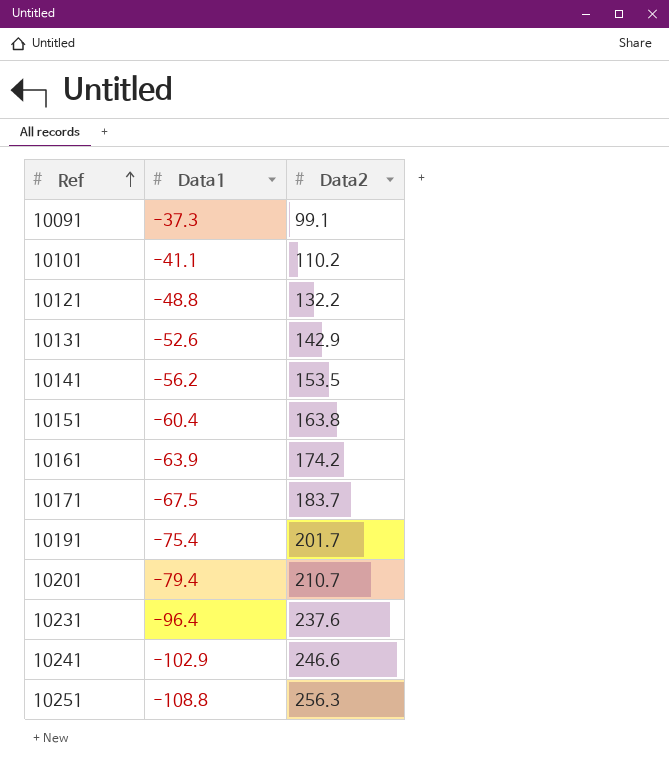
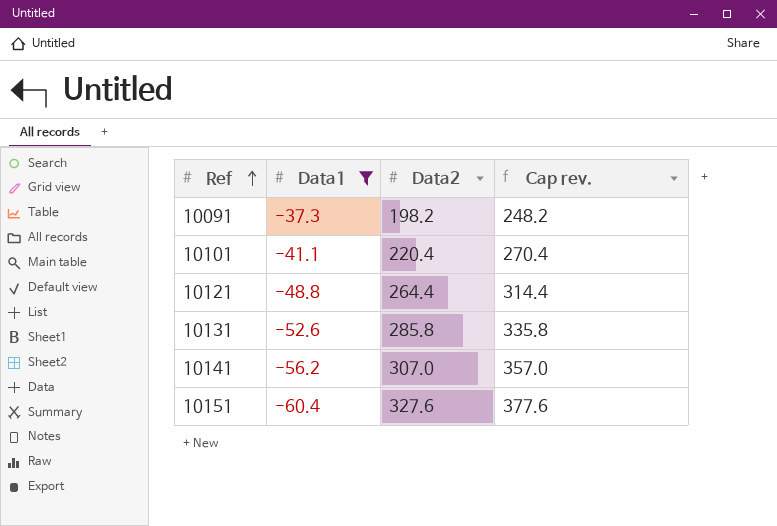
filter: none -> Data1 >= -60.4
column Cap rev. | formula: none -> [Data2] + 50
10091 | Data2: 99.1 -> 198.2
10101 | Data2: 110.2 -> 220.4
10121 | Data2: 132.2 -> 264.4
10131 | Data2: 142.9 -> 285.8
10141 | Data2: 153.5 -> 307.0
10151 | Data2: 163.8 -> 327.6

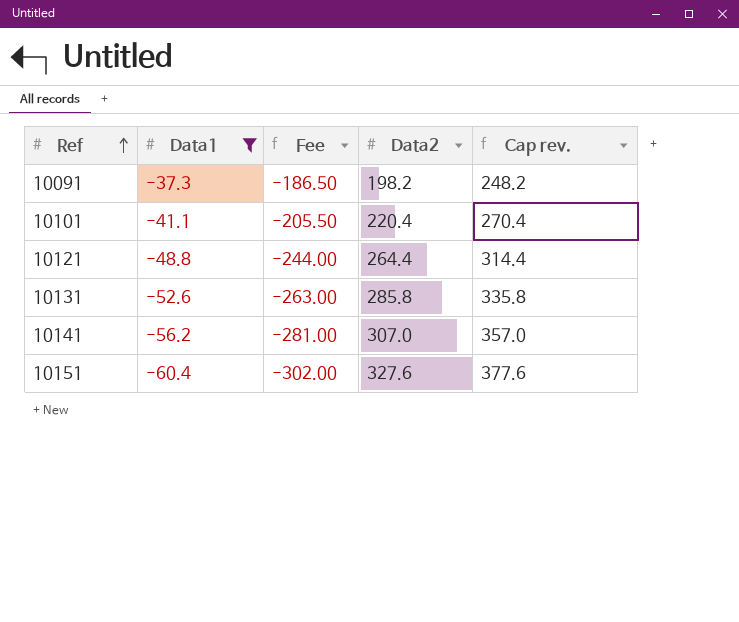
column Fee | formula: none -> [Data1] * 5

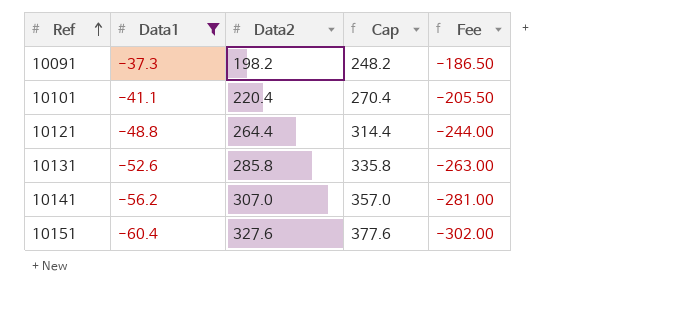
column name: Cap rev. -> Cap
column Fee | position: 3 -> 5

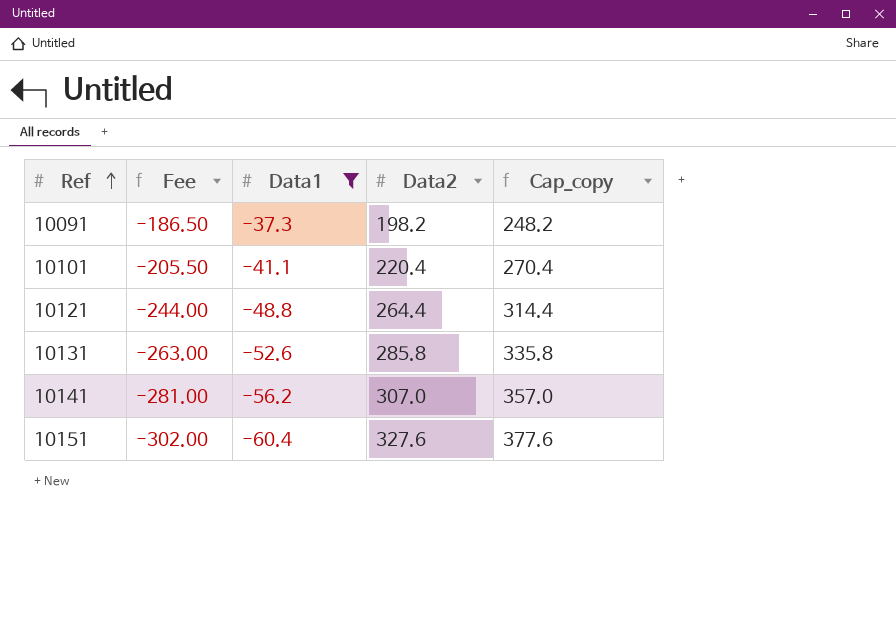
column Fee | position: 5 -> 2
column name: Cap -> Cap_copy

